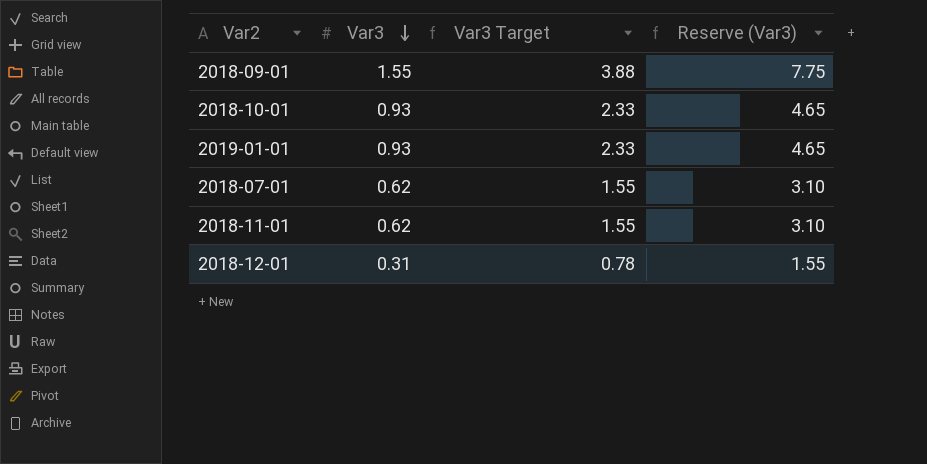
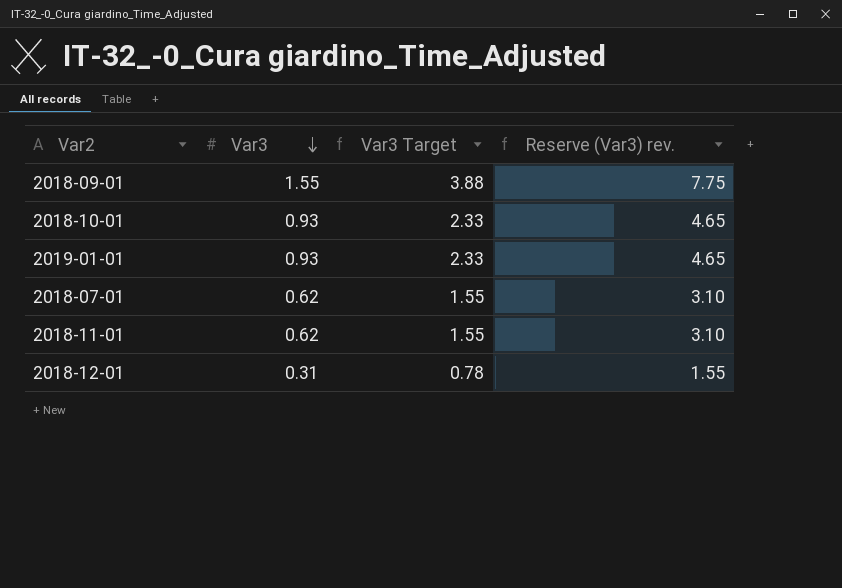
column name: Reserve (Var3) -> Reserve (Var3) rev.

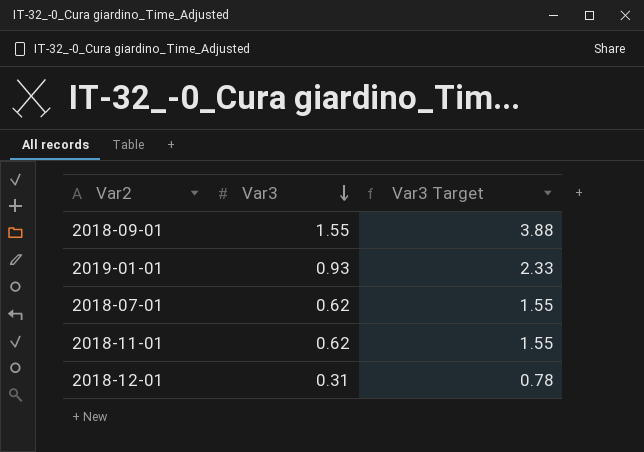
column Reserve (Var3) rev. | formula: [Var3] * 5 -> none
row 2018-10-01: 0.93 | 2.33 | 4.65 -> none

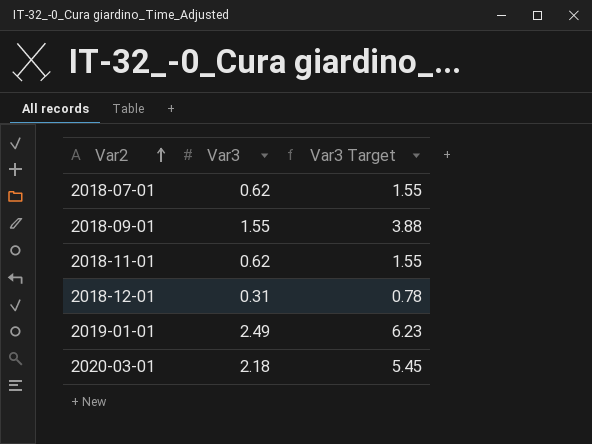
row order: Var3 descending -> Var2 ascending
2019-01-01 | Var3: 0.93 -> 2.49
2019-01-01 | Var3 Target: 2.33 -> 6.23
row 2020-03-01: none -> 2.18 | 5.45

